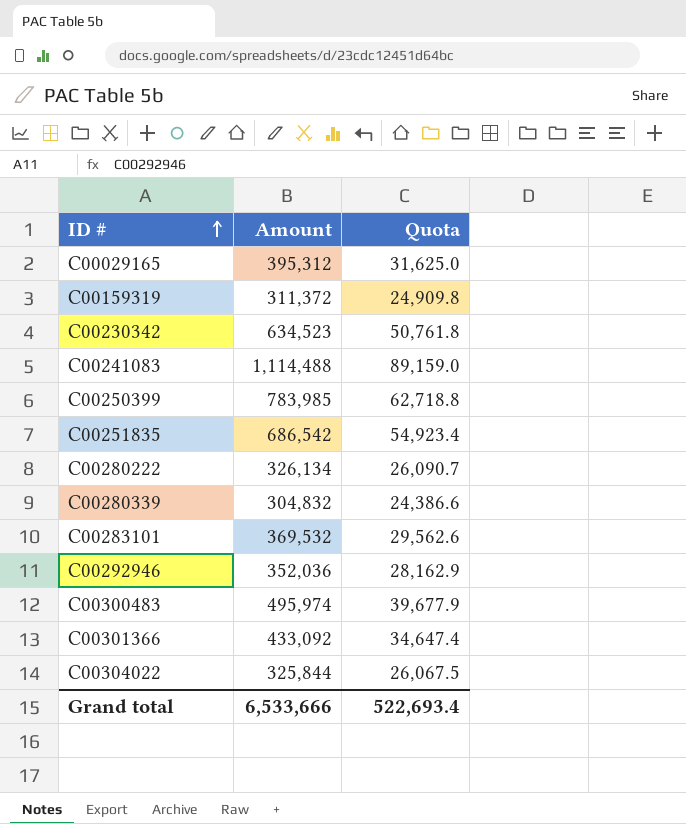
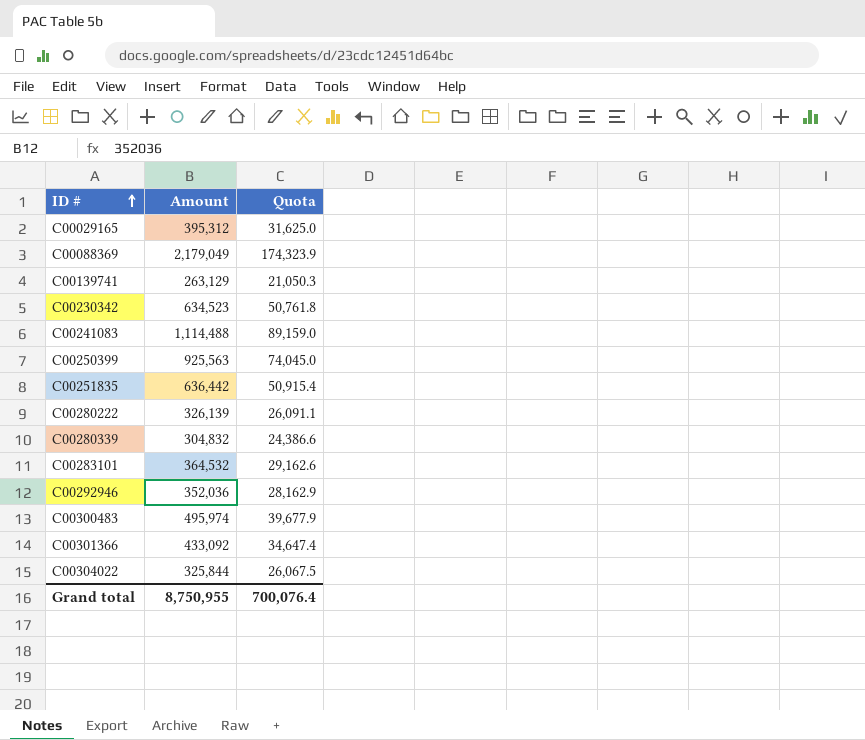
row C00159319: 311,372 | 24,909.8 -> none
row C00088369: none -> 2,179,049 | 174,323.9
row C00139741: none -> 263,129 | 21,050.3
C00250399 | Amount: 783,985 -> 925,563
C00250399 | Quota: 62,718.8 -> 74,045.0
C00251835 | Amount: 686,542 -> 636,442
C00251835 | Quota: 54,923.4 -> 50,915.4
C00280222 | Amount: 326,134 -> 326,139
C00280222 | Quota: 26,090.7 -> 26,091.1
C00283101 | Amount: 369,532 -> 364,532
C00283101 | Quota: 29,562.6 -> 29,162.6
Grand total | Amount: 6,533,666 -> 8,750,955
Grand total | Quota: 522,693.4 -> 700,076.4

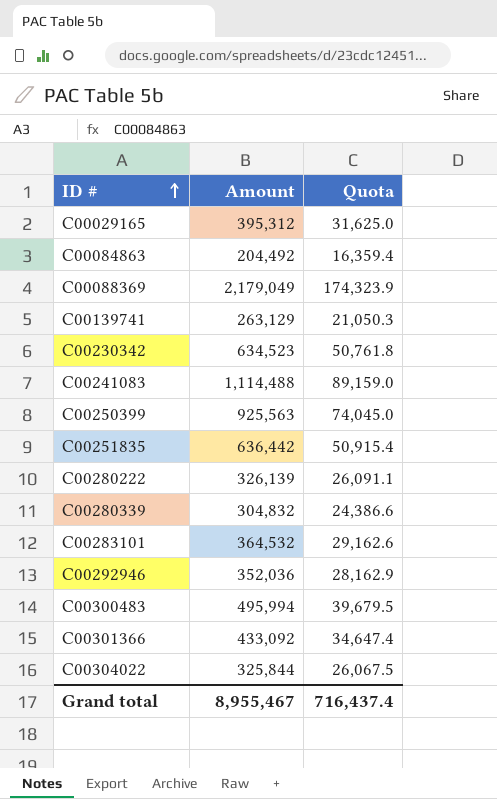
row C00084863: none -> 204,492 | 16,359.4
C00300483 | Amount: 495,974 -> 495,994
C00300483 | Quota: 39,677.9 -> 39,679.5
Grand total | Amount: 8,750,955 -> 8,955,467
Grand total | Quota: 700,076.4 -> 716,437.4

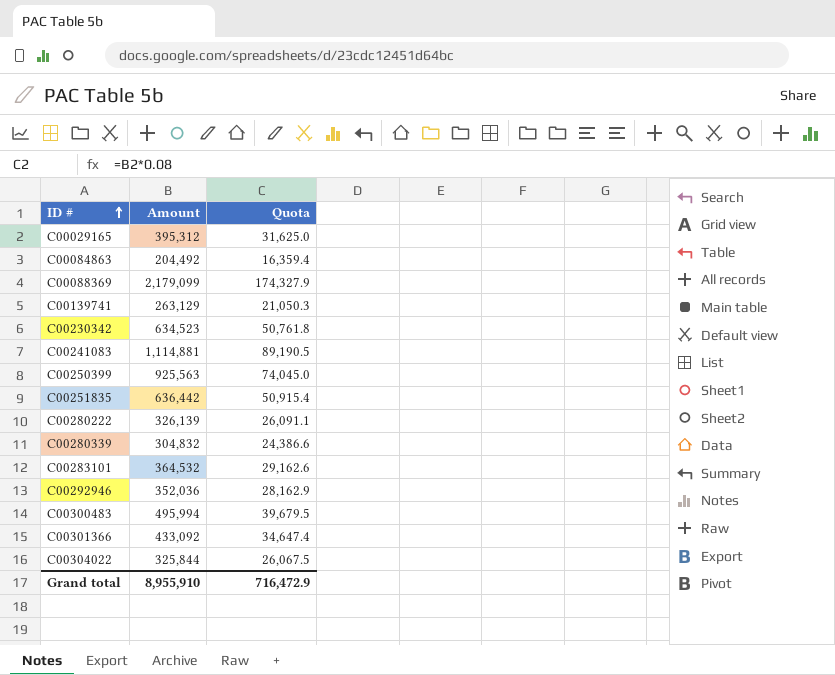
C00088369 | Amount: 2,179,049 -> 2,179,099
C00088369 | Quota: 174,323.9 -> 174,327.9
C00241083 | Amount: 1,114,488 -> 1,114,881
C00241083 | Quota: 89,159.0 -> 89,190.5
Grand total | Amount: 8,955,467 -> 8,955,910
Grand total | Quota: 716,437.4 -> 716,472.9

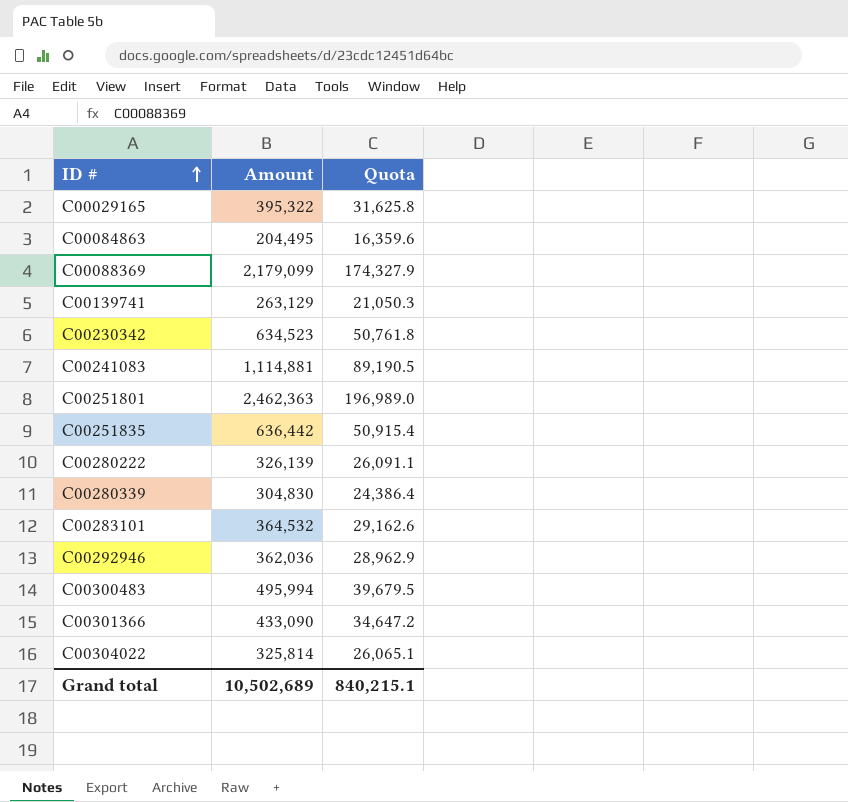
row C00250399: 925,563 | 74,045.0 -> none
C00029165 | Amount: 395,312 -> 395,322
C00029165 | Quota: 31,625.0 -> 31,625.8
C00084863 | Amount: 204,492 -> 204,495
C00084863 | Quota: 16,359.4 -> 16,359.6
row C00251801: none -> 2,462,363 | 196,989.0
C00280339 | Amount: 304,832 -> 304,830
C00280339 | Quota: 24,386.6 -> 24,386.4
C00292946 | Amount: 352,036 -> 362,036
C00292946 | Quota: 28,162.9 -> 28,962.9
C00301366 | Amount: 433,092 -> 433,090
C00301366 | Quota: 34,647.4 -> 34,647.2
C00304022 | Amount: 325,844 -> 325,814
C00304022 | Quota: 26,067.5 -> 26,065.1
Grand total | Amount: 8,955,910 -> 10,502,689
Grand total | Quota: 716,472.9 -> 840,215.1

